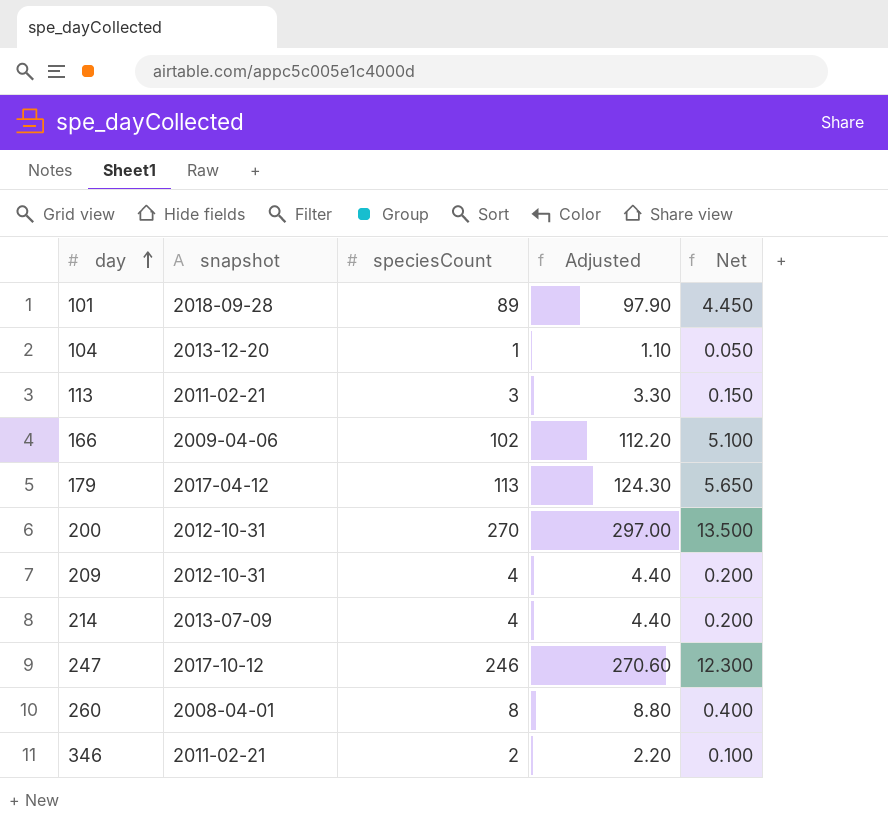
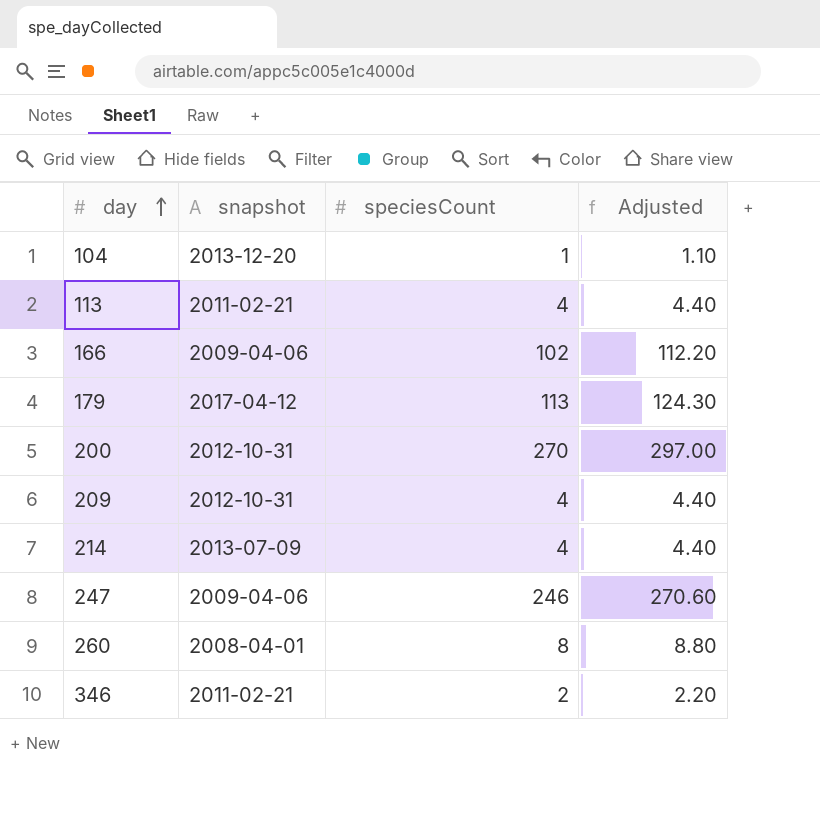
column Net | formula: [speciesCount] * 0.05 -> none
row 101: 2018-09-28 | 89 | 97.90 | 4.450 -> none
113 | speciesCount: 3 -> 4
113 | Adjusted: 3.30 -> 4.40
247 | snapshot: 2017-10-12 -> 2009-04-06

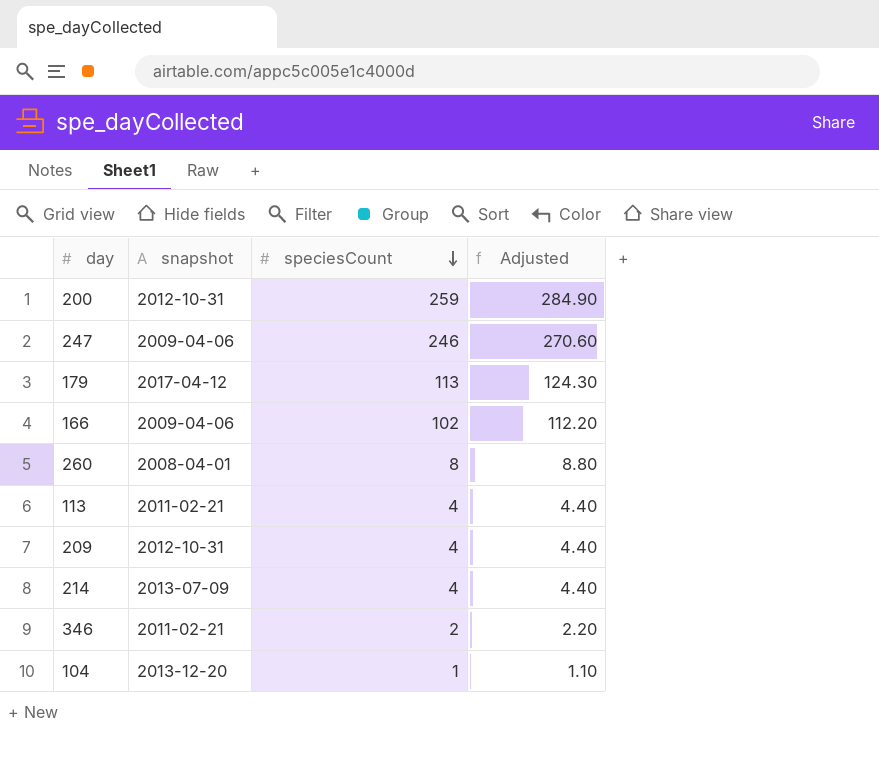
row order: day ascending -> speciesCount descending
200 | speciesCount: 270 -> 259
200 | Adjusted: 297.00 -> 284.90

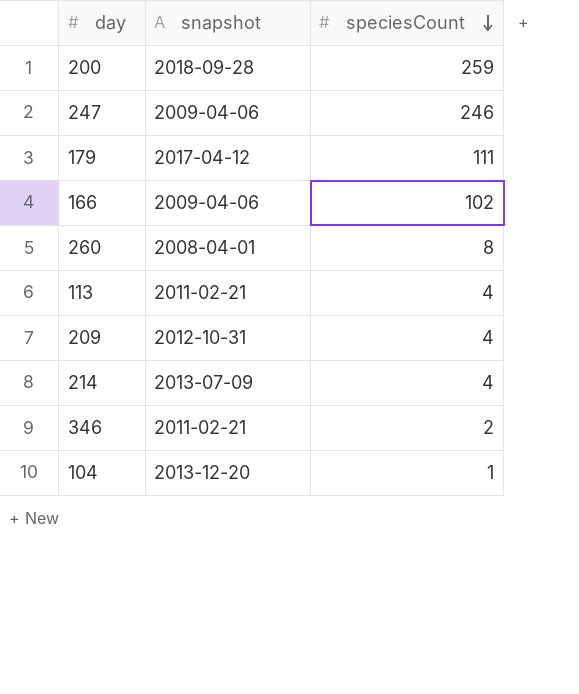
column Adjusted | formula: [speciesCount] * 1.1 -> none
200 | snapshot: 2012-10-31 -> 2018-09-28
179 | speciesCount: 113 -> 111

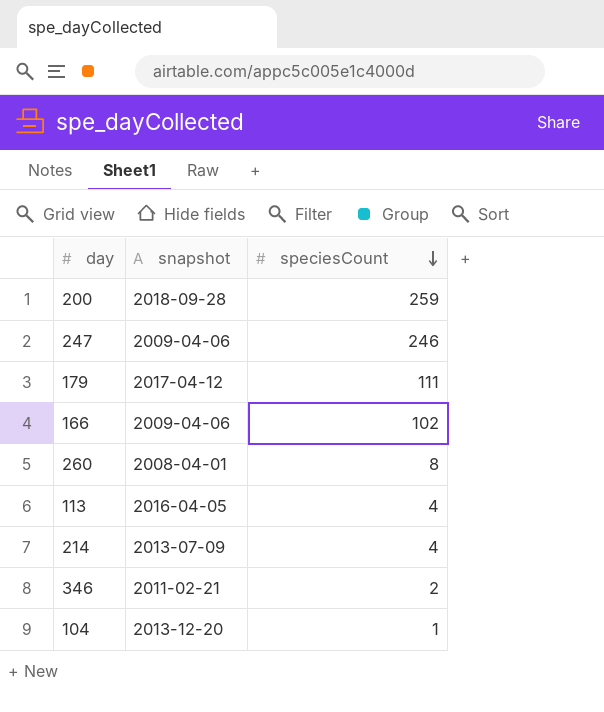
row 209: 2012-10-31 | 4 -> none
113 | snapshot: 2011-02-21 -> 2016-04-05

